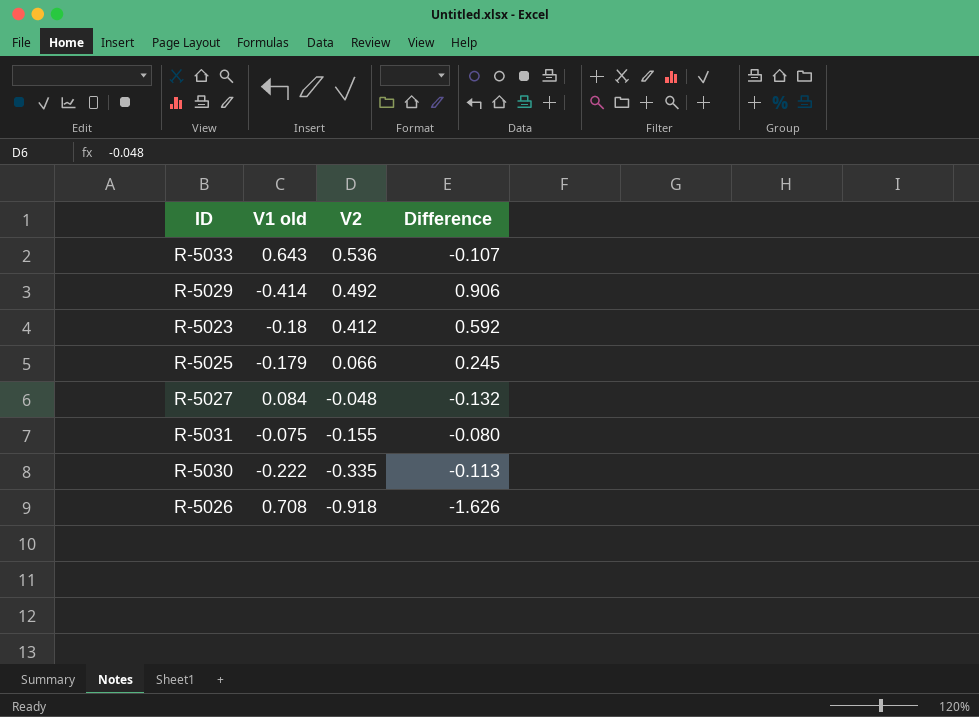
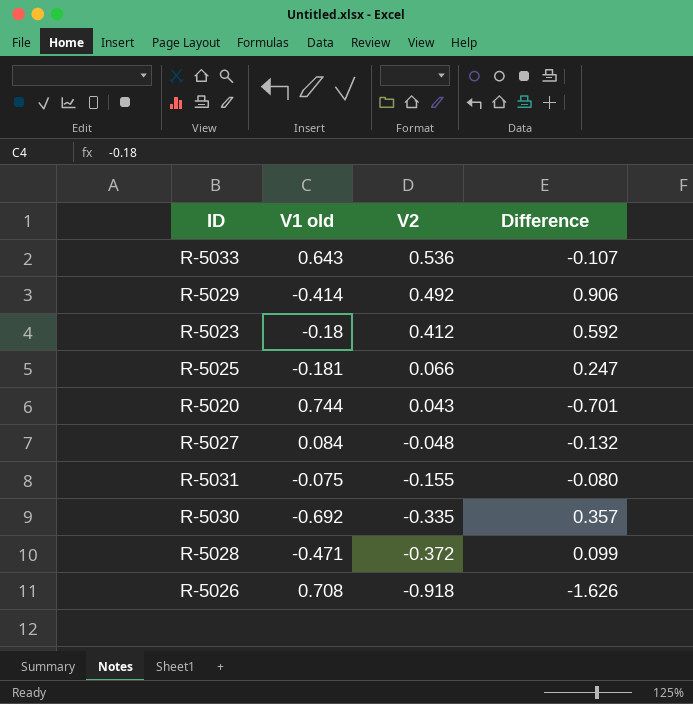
R-5025 | V1 old: -0.179 -> -0.181
R-5025 | Difference: 0.245 -> 0.247
row R-5020: none -> 0.744 | 0.043 | -0.701
R-5030 | V1 old: -0.222 -> -0.692
R-5030 | Difference: -0.113 -> 0.357
row R-5028: none -> -0.471 | -0.372 | 0.099

